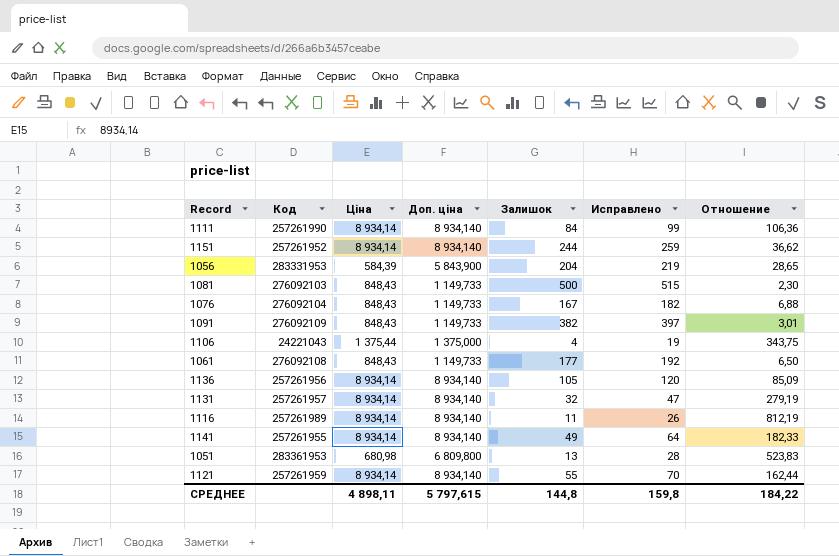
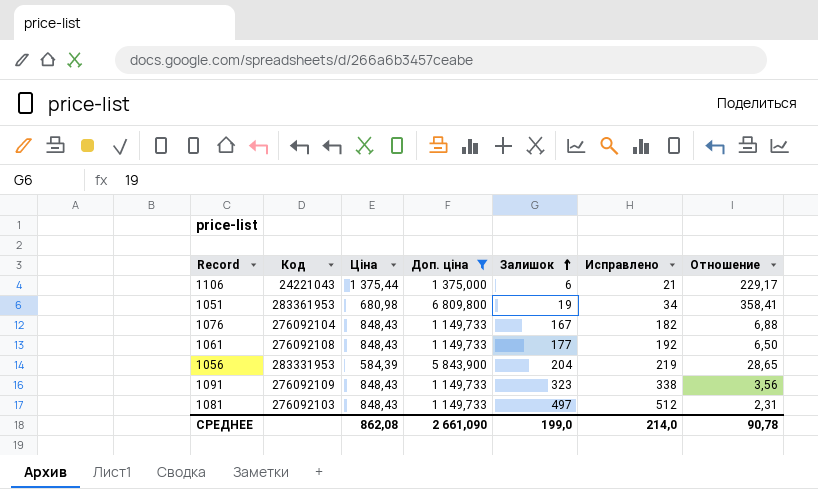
filter: none -> Доп. ціна != 8 934,140
row order: none -> Залишок ascending
1106 | Залишок: 4 -> 6
1106 | Исправлено: 19 -> 21
1106 | Отношение: 343,75 -> 229,17
1051 | Залишок: 13 -> 19
1051 | Исправлено: 28 -> 34
1051 | Отношение: 523,83 -> 358,41
1091 | Залишок: 382 -> 323
1091 | Исправлено: 397 -> 338
1091 | Отношение: 3,01 -> 3,56
1081 | Залишок: 500 -> 497
1081 | Исправлено: 515 -> 512
1081 | Отношение: 2,30 -> 2,31
СРЕДНЕЕ | Ціна: 4 898,11 -> 862,08
СРЕДНЕЕ | Доп. ціна: 5 797,615 -> 2 661,090
СРЕДНЕЕ | Залишок: 144,8 -> 199,0
СРЕДНЕЕ | Исправлено: 159,8 -> 214,0
СРЕДНЕЕ | Отношение: 184,22 -> 90,78

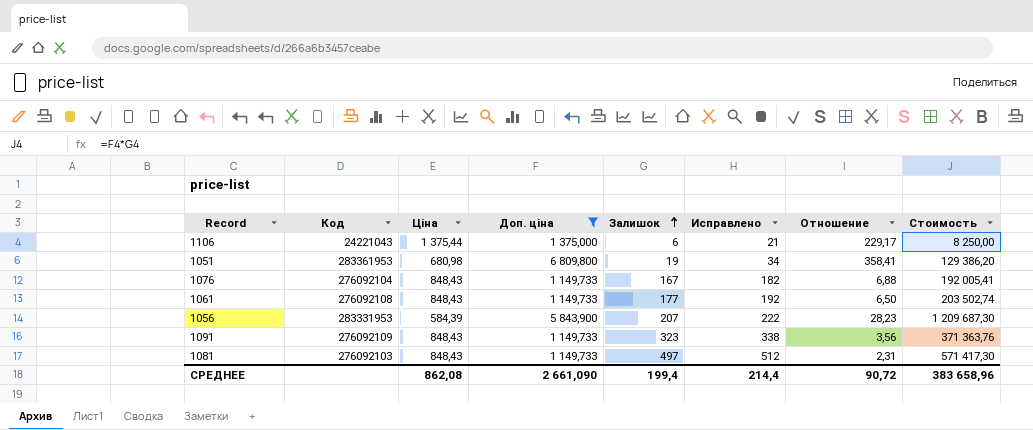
column Стоимость | formula: none -> [Доп. ціна] * [Залишок]
1056 | Залишок: 204 -> 207
1056 | Исправлено: 219 -> 222
1056 | Отношение: 28,65 -> 28,23
СРЕДНЕЕ | Залишок: 199,0 -> 199,4
СРЕДНЕЕ | Исправлено: 214,0 -> 214,4
СРЕДНЕЕ | Отношение: 90,78 -> 90,72

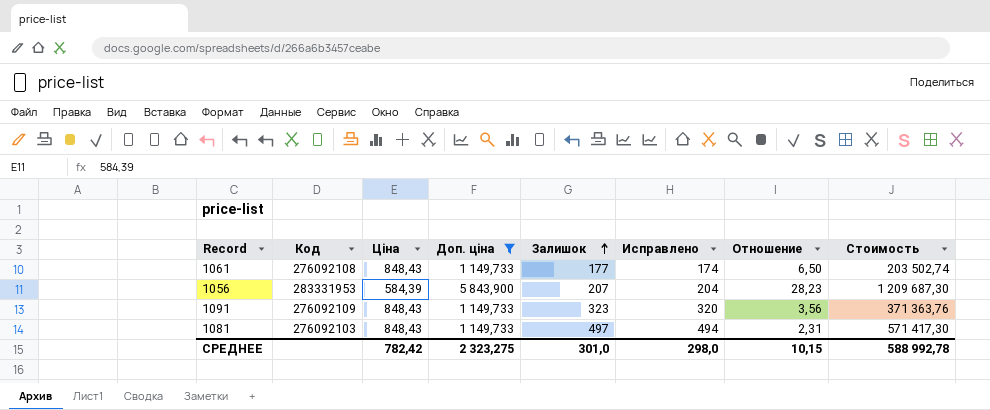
column Исправлено | formula: [Залишок] + 15 -> [Залишок] - 3
row 1106: 24221043 | 1 375,44 | 1 375,000 | 6 | 21 | 229,17 | 8 250,00 -> none
row 1051: 283361953 | 680,98 | 6 809,800 | 19 | 34 | 358,41 | 129 386,20 -> none
row 1076: 276092104 | 848,43 | 1 149,733 | 167 | 182 | 6,88 | 192 005,41 -> none
СРЕДНЕЕ | Ціна: 862,08 -> 782,42
СРЕДНЕЕ | Доп. ціна: 2 661,090 -> 2 323,275
СРЕДНЕЕ | Залишок: 199,4 -> 301,0
СРЕДНЕЕ | Исправлено: 214,4 -> 298,0
СРЕДНЕЕ | Отношение: 90,72 -> 10,15
СРЕДНЕЕ | Стоимость: 383 658,96 -> 588 992,78

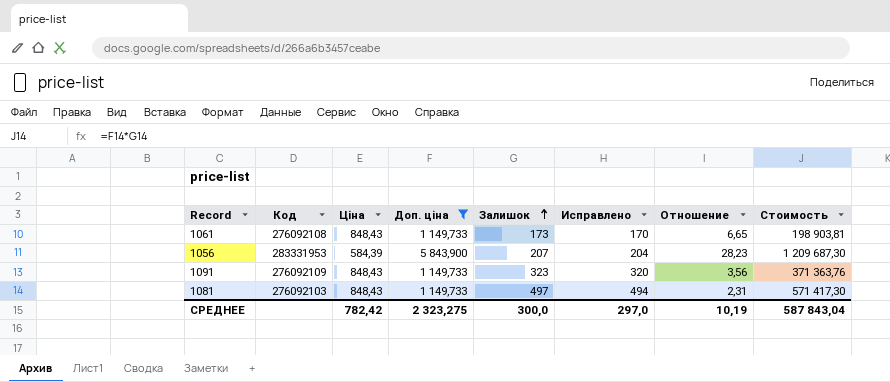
1061 | Залишок: 177 -> 173
1061 | Исправлено: 174 -> 170
1061 | Отношение: 6,50 -> 6,65
1061 | Стоимость: 203 502,74 -> 198 903,81
СРЕДНЕЕ | Залишок: 301,0 -> 300,0
СРЕДНЕЕ | Исправлено: 298,0 -> 297,0
СРЕДНЕЕ | Отношение: 10,15 -> 10,19
СРЕДНЕЕ | Стоимость: 588 992,78 -> 587 843,04

